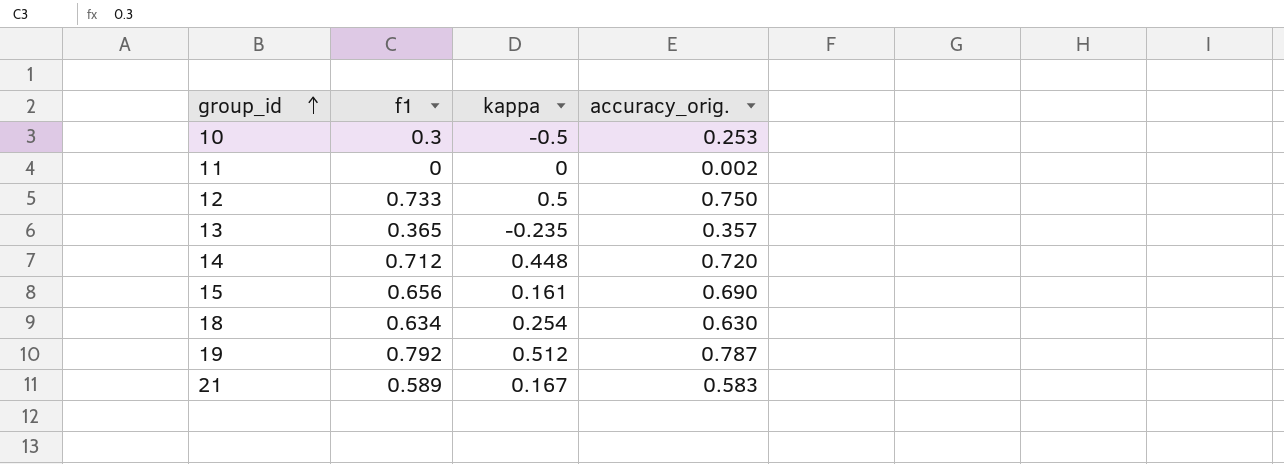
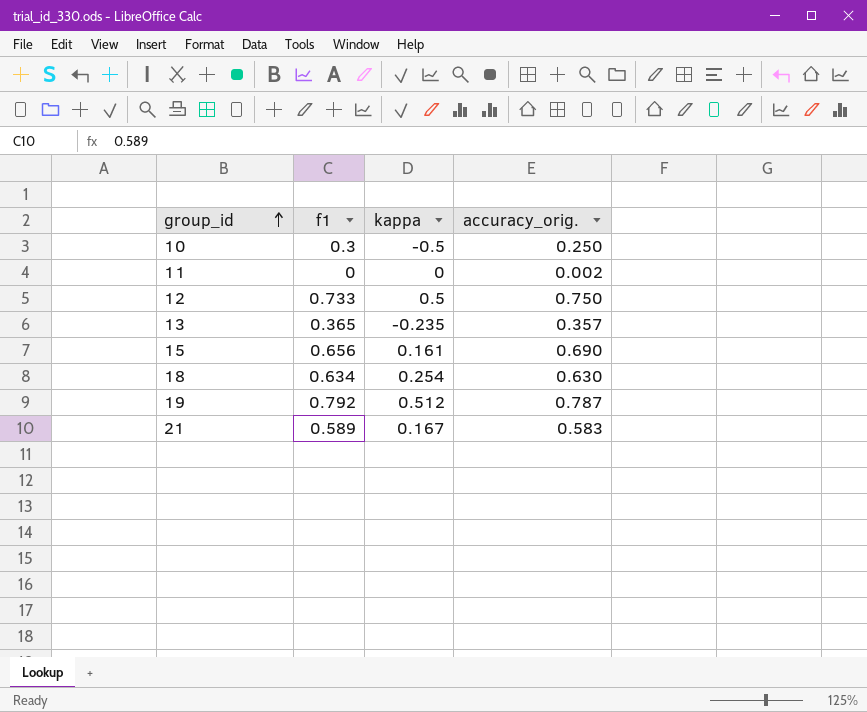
row 14: 0.712 | 0.448 | 0.720 -> none
10 | accuracy_orig.: 0.253 -> 0.250

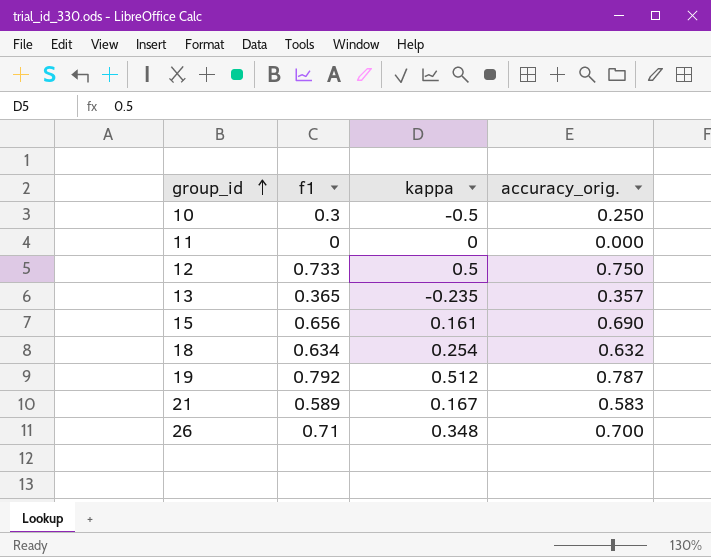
11 | accuracy_orig.: 0.002 -> 0.000
18 | accuracy_orig.: 0.630 -> 0.632
row 26: none -> 0.71 | 0.348 | 0.700

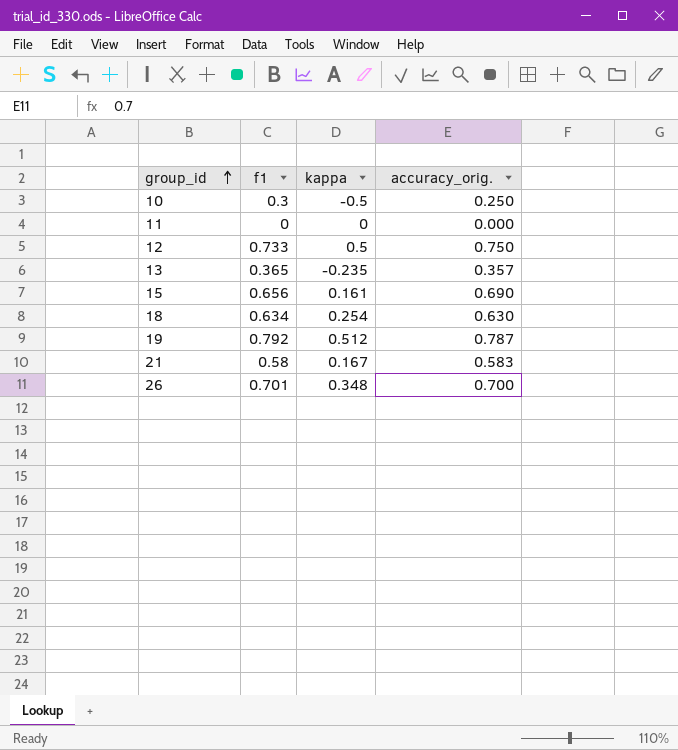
18 | accuracy_orig.: 0.632 -> 0.630
21 | f1: 0.589 -> 0.58
26 | f1: 0.71 -> 0.701

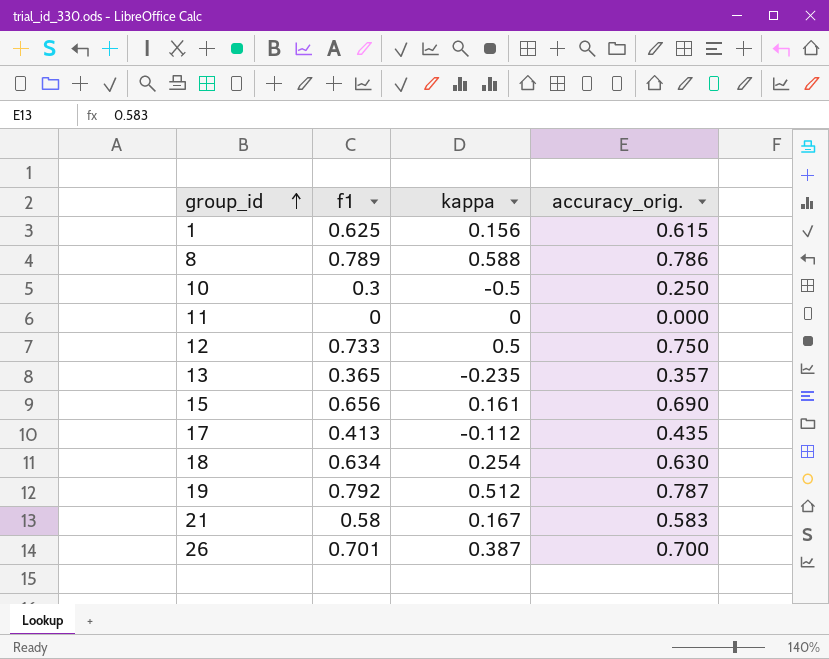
row 1: none -> 0.625 | 0.156 | 0.615
row 8: none -> 0.789 | 0.588 | 0.786
row 17: none -> 0.413 | -0.112 | 0.435
26 | kappa: 0.348 -> 0.387

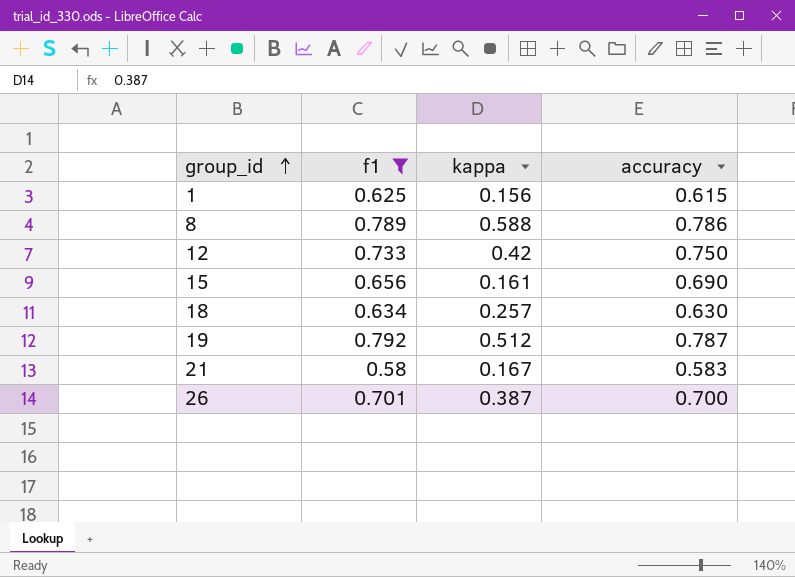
filter: none -> f1 >= 0.58
column name: accuracy_orig. -> accuracy
12 | kappa: 0.5 -> 0.42
18 | kappa: 0.254 -> 0.257

